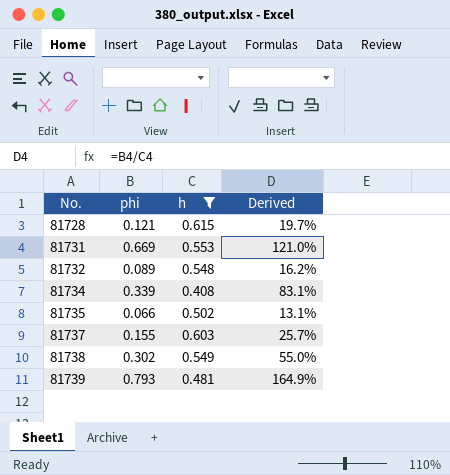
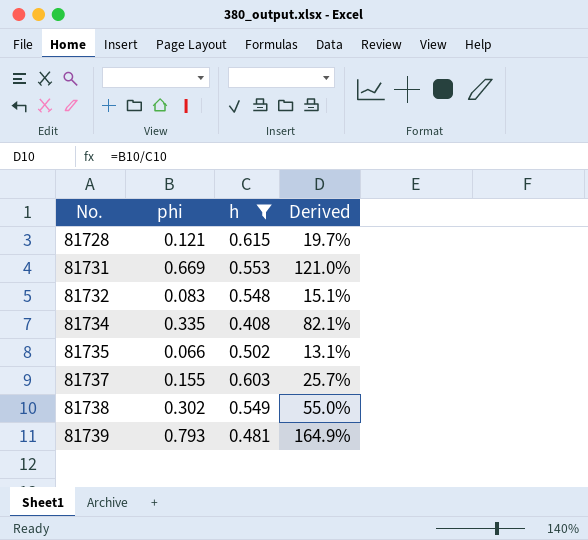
81732 | phi: 0.089 -> 0.083
81732 | Derived: 16.2% -> 15.1%
81734 | phi: 0.339 -> 0.335
81734 | Derived: 83.1% -> 82.1%

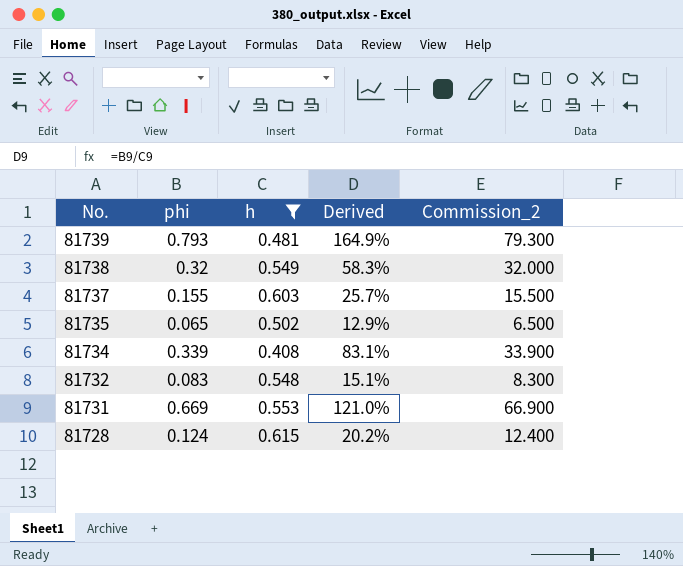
row order: No. ascending -> No. descending
column Commission_2 | formula: none -> [phi] * 100
81738 | phi: 0.302 -> 0.32
81738 | Derived: 55.0% -> 58.3%
81735 | phi: 0.066 -> 0.065
81735 | Derived: 13.1% -> 12.9%
81734 | phi: 0.335 -> 0.339
81734 | Derived: 82.1% -> 83.1%
81728 | phi: 0.121 -> 0.124
81728 | Derived: 19.7% -> 20.2%

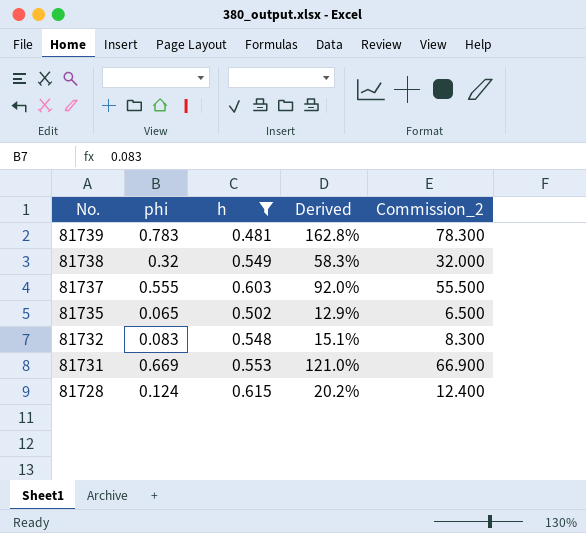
row 81734: 0.339 | 0.408 | 83.1% | 33.900 -> none
81739 | phi: 0.793 -> 0.783
81739 | Derived: 164.9% -> 162.8%
81739 | Commission_2: 79.300 -> 78.300
81737 | phi: 0.155 -> 0.555
81737 | Derived: 25.7% -> 92.0%
81737 | Commission_2: 15.500 -> 55.500

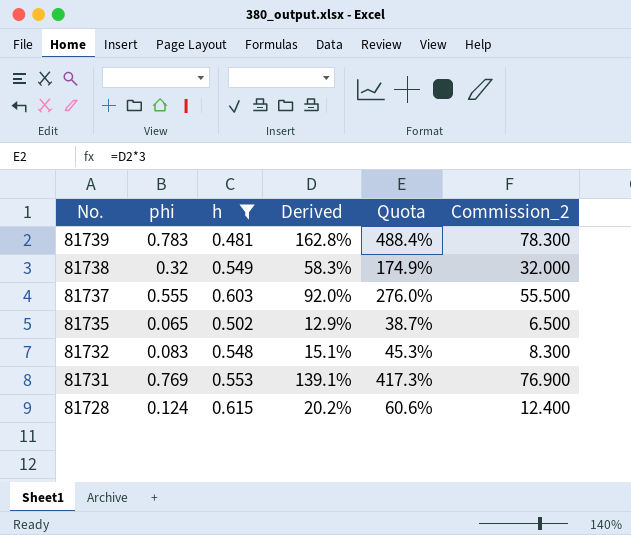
column Quota | formula: none -> [Derived] * 3
81731 | phi: 0.669 -> 0.769
81731 | Derived: 121.0% -> 139.1%
81731 | Commission_2: 66.900 -> 76.900

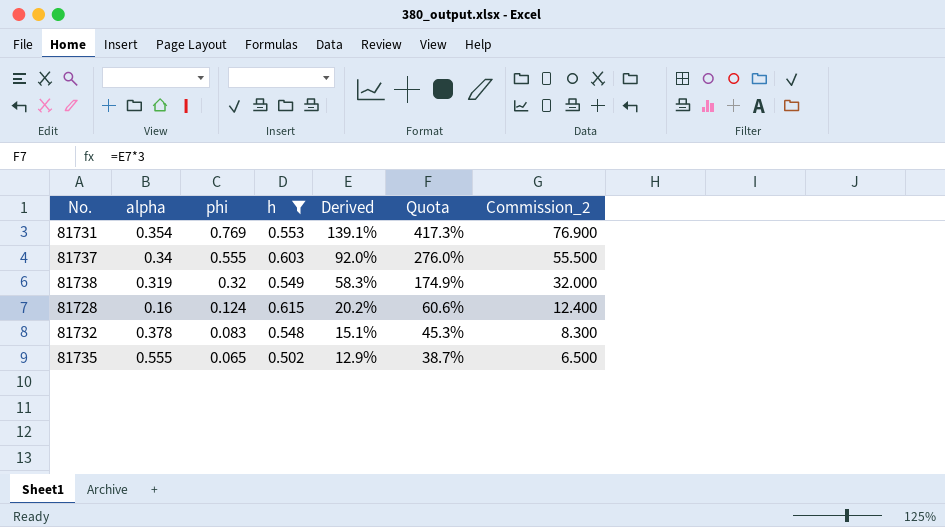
row order: No. descending -> phi descending
column alpha | position: none -> 2
row 81739: 0.783 | 0.481 | 162.8% | 488.4% | 78.300 -> none

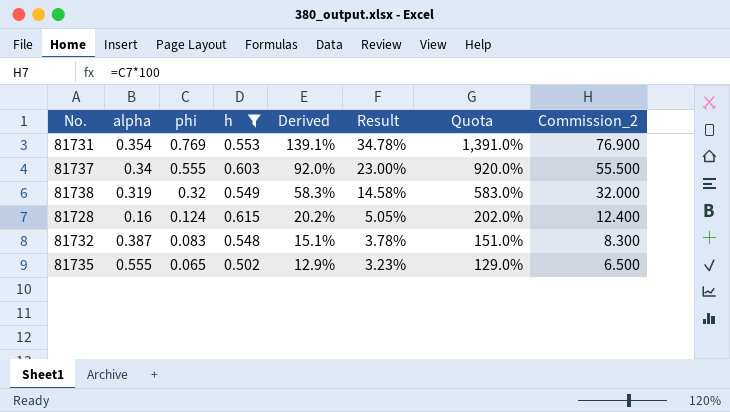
column Result | formula: none -> [Derived] * 0.25
column Quota | formula: [Derived] * 3 -> [Derived] * 10
81732 | alpha: 0.378 -> 0.387

